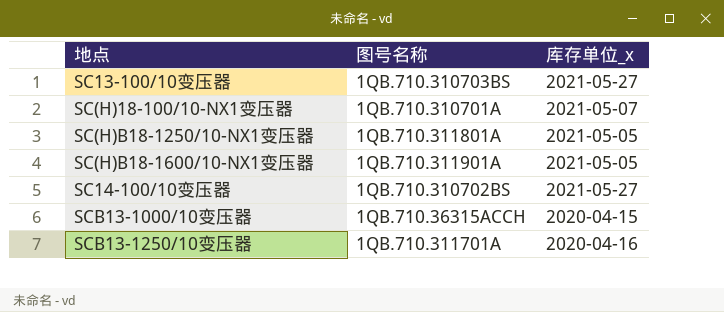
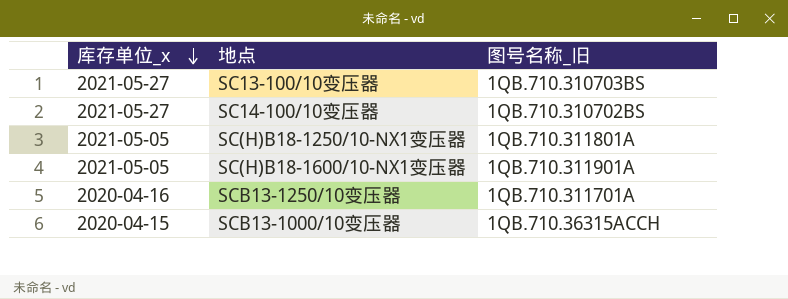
row order: none -> 库存单位_x descending
column 库存单位_x | position: 3 -> 1
column name: 图号名称 -> 图号名称_旧
row SC(H)18-100/10-NX1变压器: 1QB.710.310701A | 2021-05-07 -> none

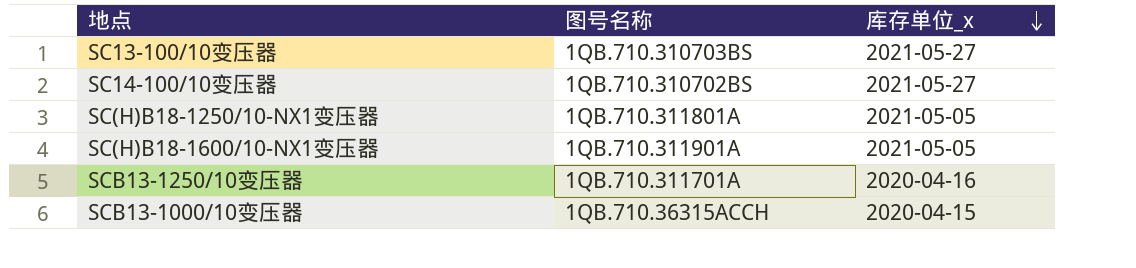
column name: 图号名称_旧 -> 图号名称
column 库存单位_x | position: 1 -> 3

